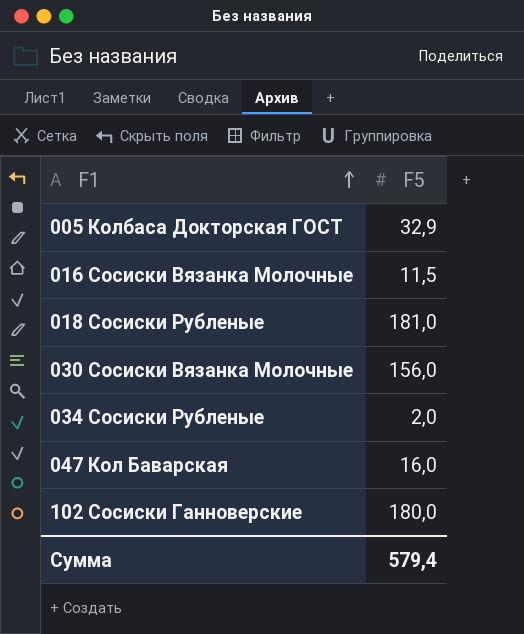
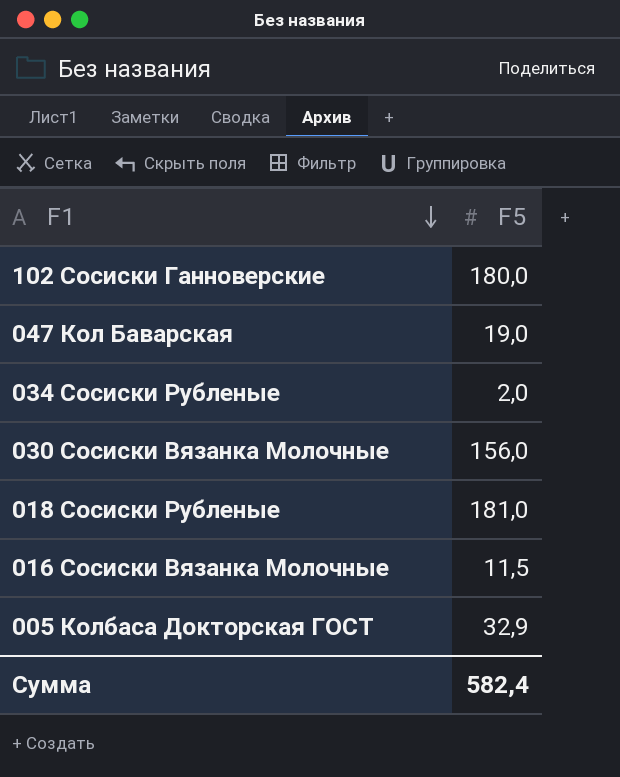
row order: F1 ascending -> F1 descending
047 Кол Баварская | F5: 16,0 -> 19,0
Сумма | F5: 579,4 -> 582,4

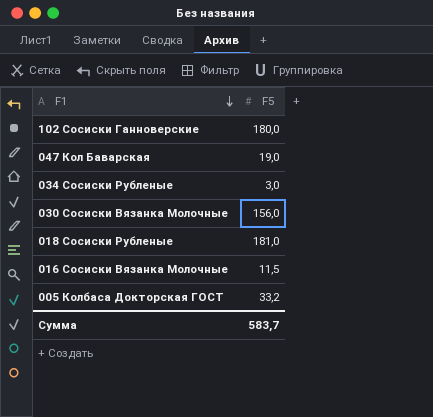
034 Сосиски Рубленые | F5: 2,0 -> 3,0
005 Колбаса Докторская ГОСТ | F5: 32,9 -> 33,2
Сумма | F5: 582,4 -> 583,7

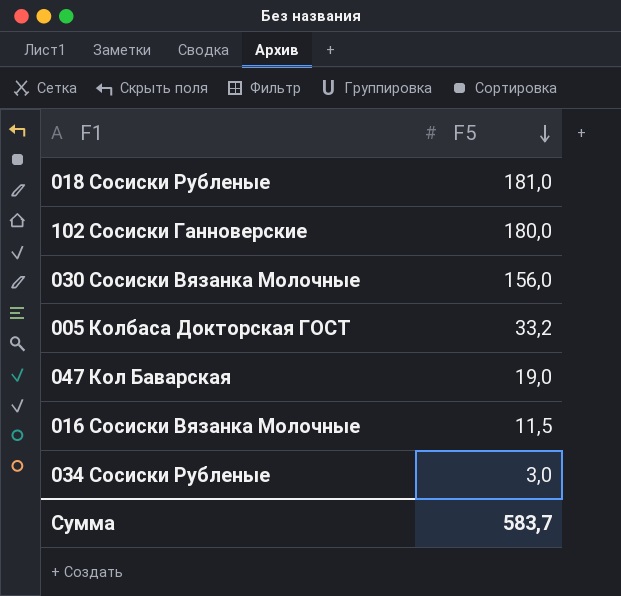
row order: F1 descending -> F5 descending

